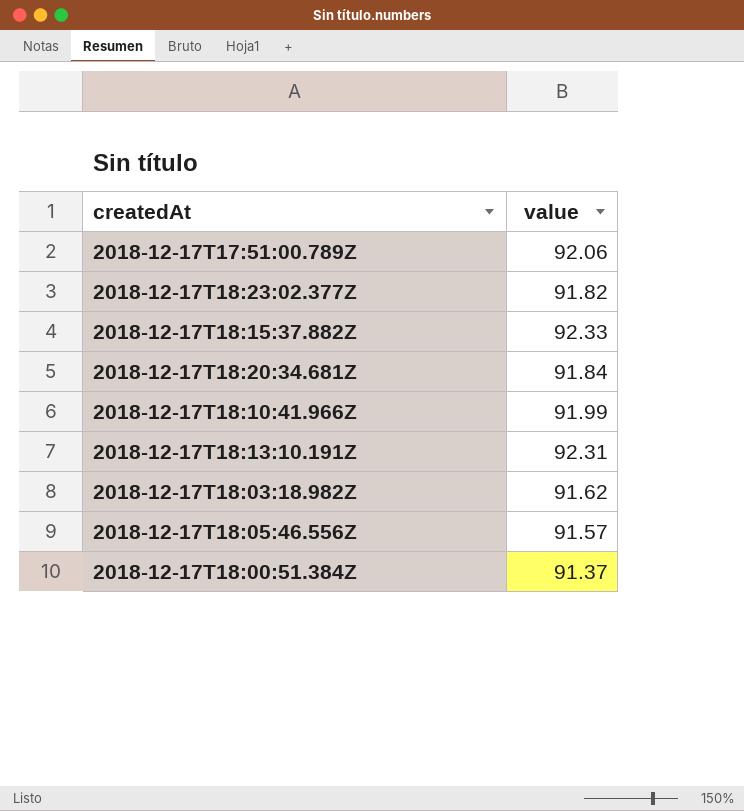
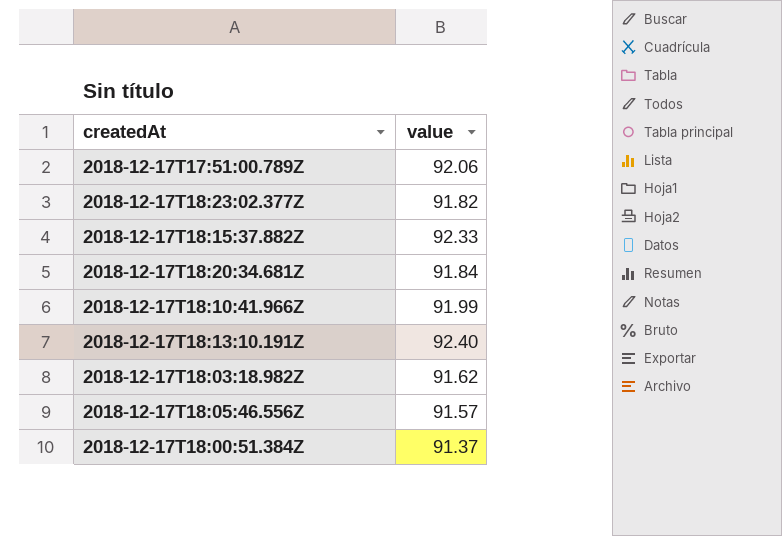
2018-12-17T18:13:10.191Z | value: 92.31 -> 92.40

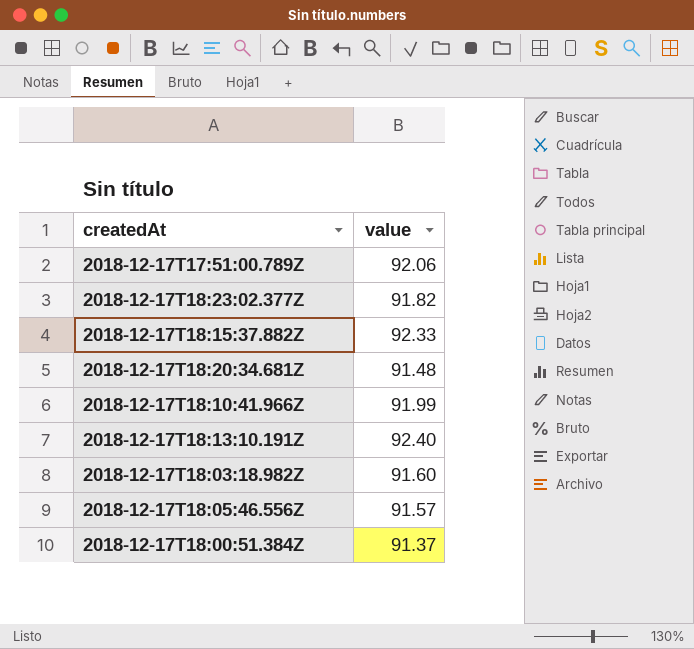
2018-12-17T18:20:34.681Z | value: 91.84 -> 91.48
2018-12-17T18:03:18.982Z | value: 91.62 -> 91.60

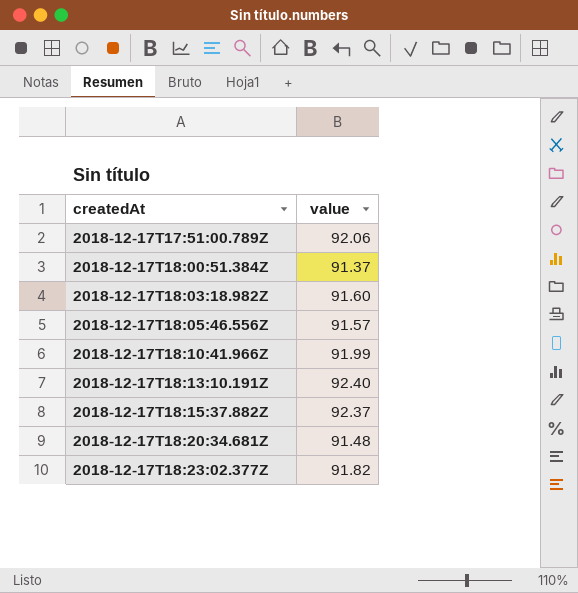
row order: none -> createdAt ascending
2018-12-17T18:15:37.882Z | value: 92.33 -> 92.37

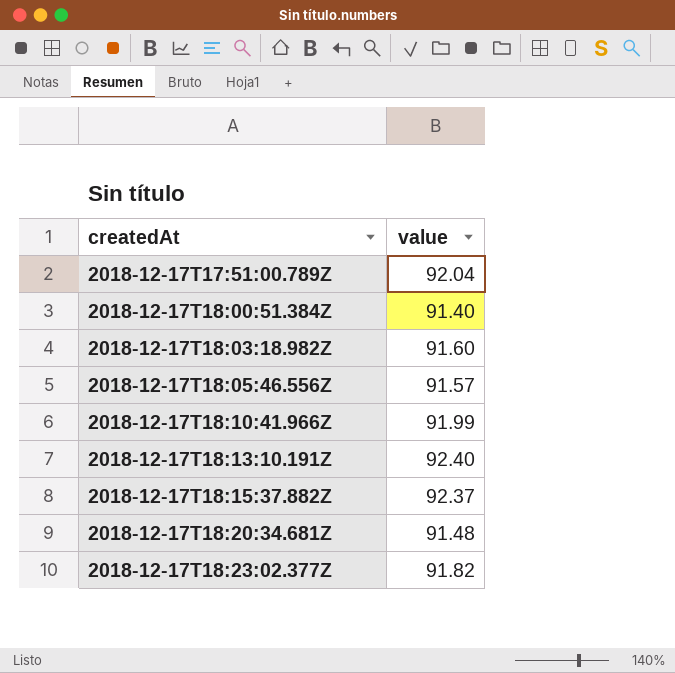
2018-12-17T17:51:00.789Z | value: 92.06 -> 92.04
2018-12-17T18:00:51.384Z | value: 91.37 -> 91.40

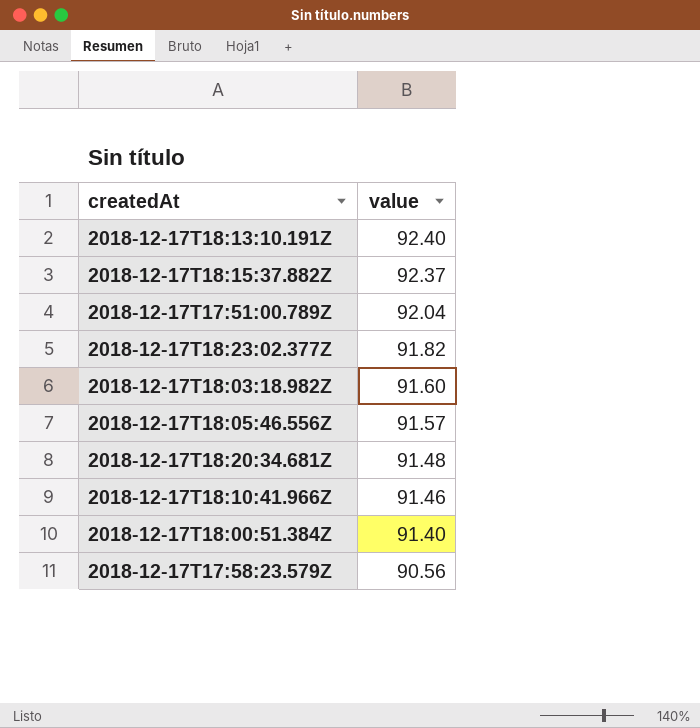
row order: createdAt ascending -> value descending
2018-12-17T18:10:41.966Z | value: 91.99 -> 91.46
row 2018-12-17T17:58:23.579Z: none -> 90.56

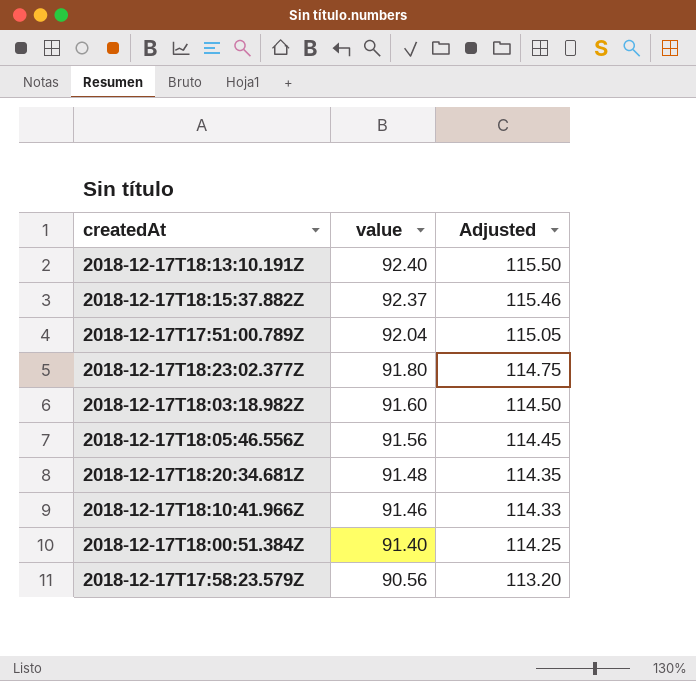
column Adjusted | formula: none -> [value] * 1.25
2018-12-17T18:23:02.377Z | value: 91.82 -> 91.80
2018-12-17T18:05:46.556Z | value: 91.57 -> 91.56

